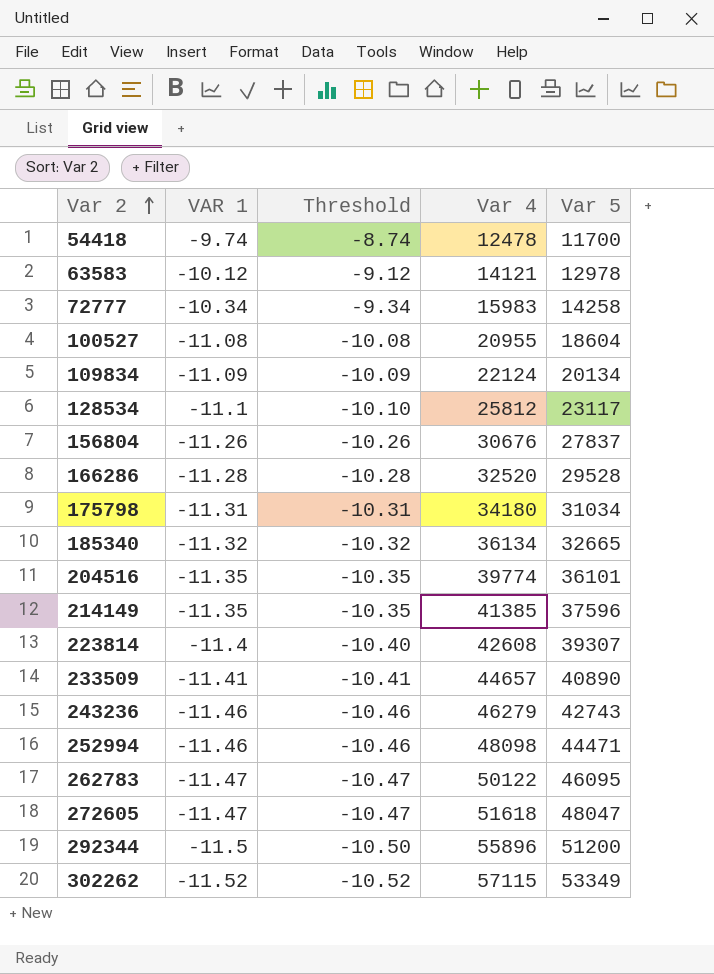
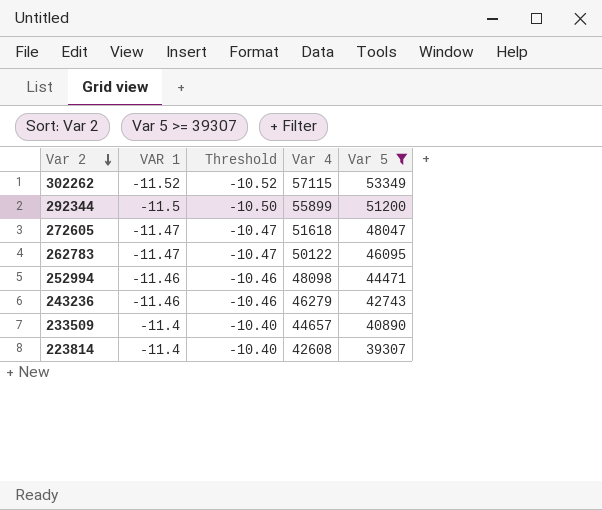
filter: none -> Var 5 >= 39307
row order: Var 2 ascending -> Var 2 descending
292344 | Var 4: 55896 -> 55899
233509 | VAR 1: -11.41 -> -11.4
233509 | Threshold: -10.41 -> -10.40

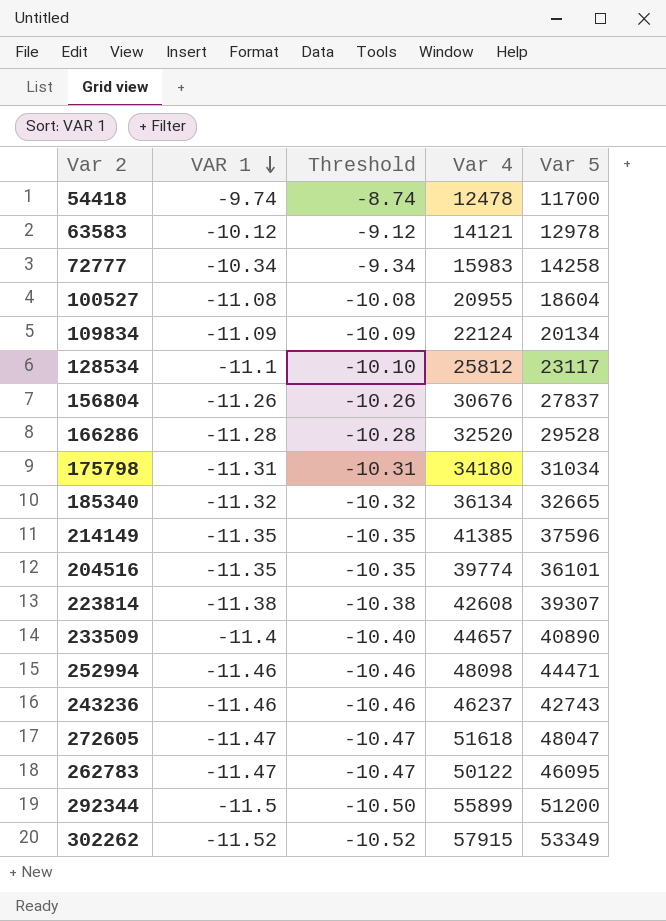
filter: Var 5 >= 39307 -> none
row order: Var 2 descending -> VAR 1 descending
223814 | VAR 1: -11.4 -> -11.38
223814 | Threshold: -10.40 -> -10.38
243236 | Var 4: 46279 -> 46237
302262 | Var 4: 57115 -> 57915

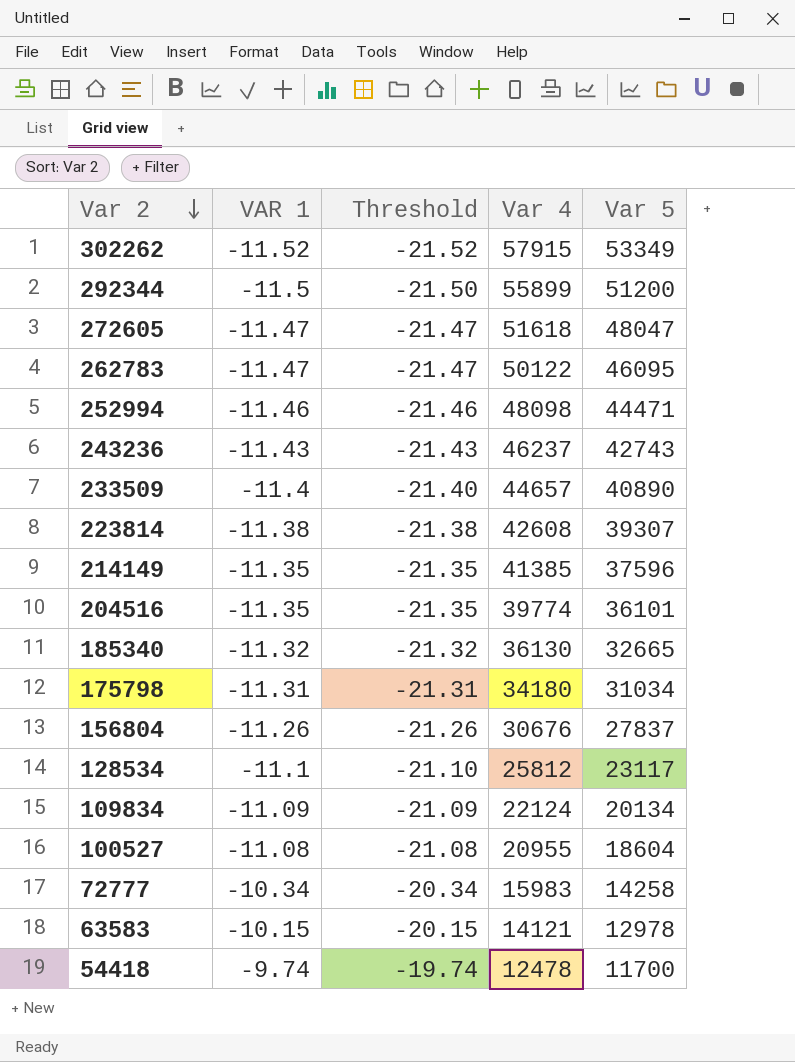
row order: VAR 1 descending -> Var 2 descending
column Threshold | formula: [VAR 1] + 1 -> [VAR 1] - 10
row 166286: -11.28 | -10.28 | 32520 | 29528 -> none
243236 | VAR 1: -11.46 -> -11.43
185340 | Var 4: 36134 -> 36130
63583 | VAR 1: -10.12 -> -10.15

